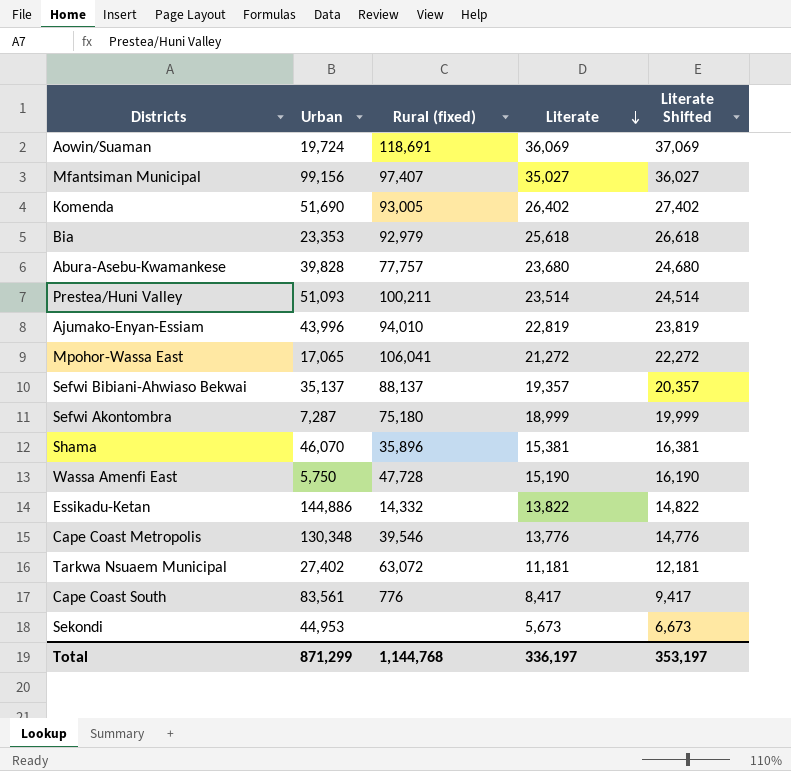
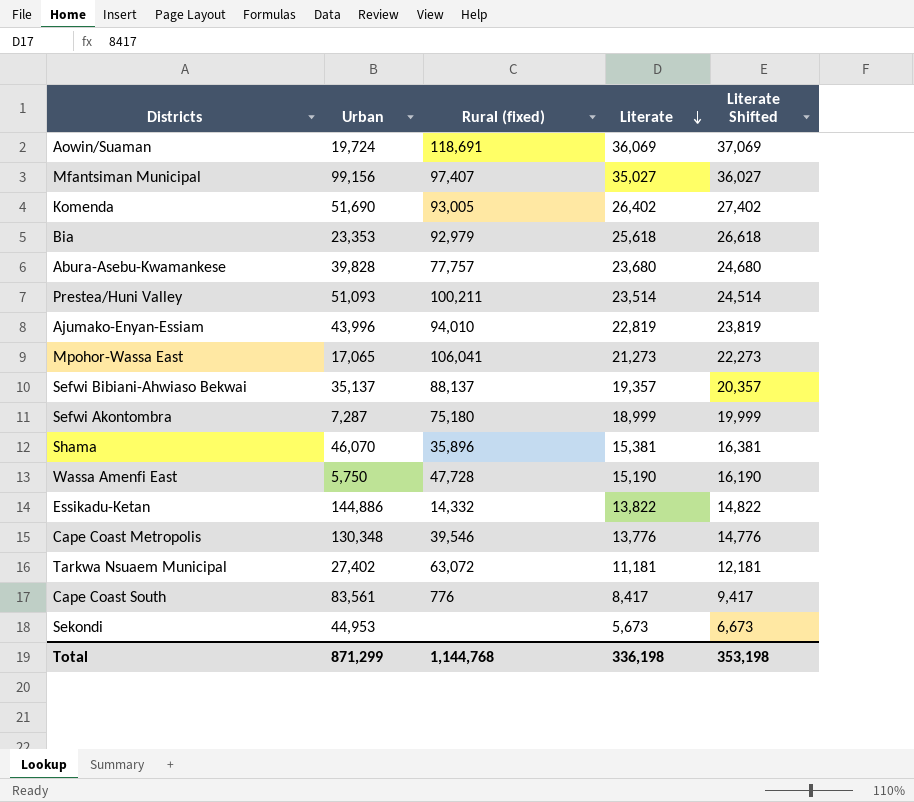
Mpohor-Wassa East | Literate: 21,272 -> 21,273
Mpohor-Wassa East | Literate Shifted: 22,272 -> 22,273
Total | Literate: 336,197 -> 336,198
Total | Literate Shifted: 353,197 -> 353,198

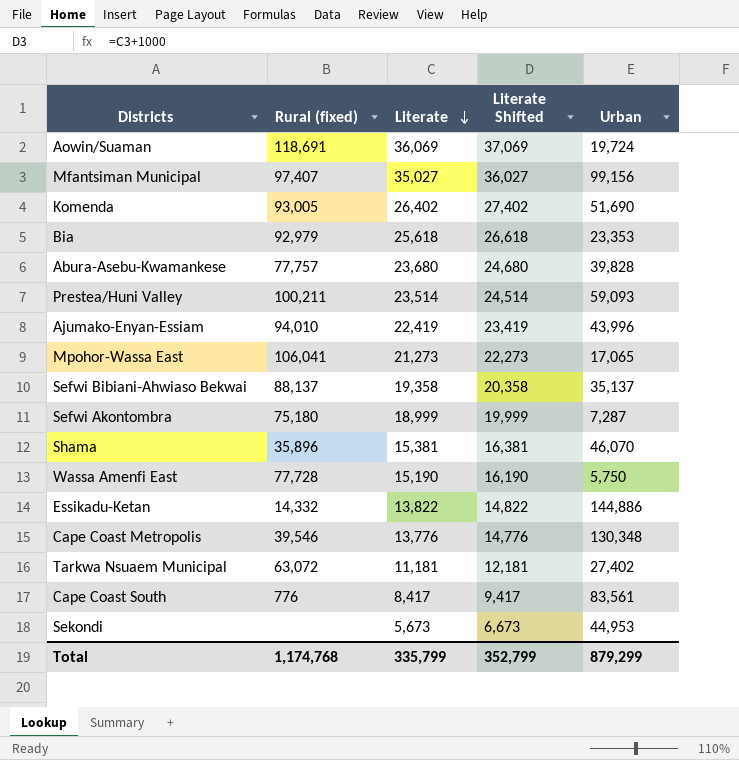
column Urban | position: 2 -> 5
Prestea/Huni Valley | Urban: 51,093 -> 59,093
Ajumako-Enyan-Essiam | Literate: 22,819 -> 22,419
Ajumako-Enyan-Essiam | Literate Shifted: 23,819 -> 23,419
Sefwi Bibiani-Ahwiaso Bekwai | Literate: 19,357 -> 19,358
Sefwi Bibiani-Ahwiaso Bekwai | Literate Shifted: 20,357 -> 20,358
Wassa Amenfi East | Rural (fixed): 47,728 -> 77,728
Total | Rural (fixed): 1,144,768 -> 1,174,768
Total | Literate: 336,198 -> 335,799
Total | Literate Shifted: 353,198 -> 352,799
Total | Urban: 871,299 -> 879,299

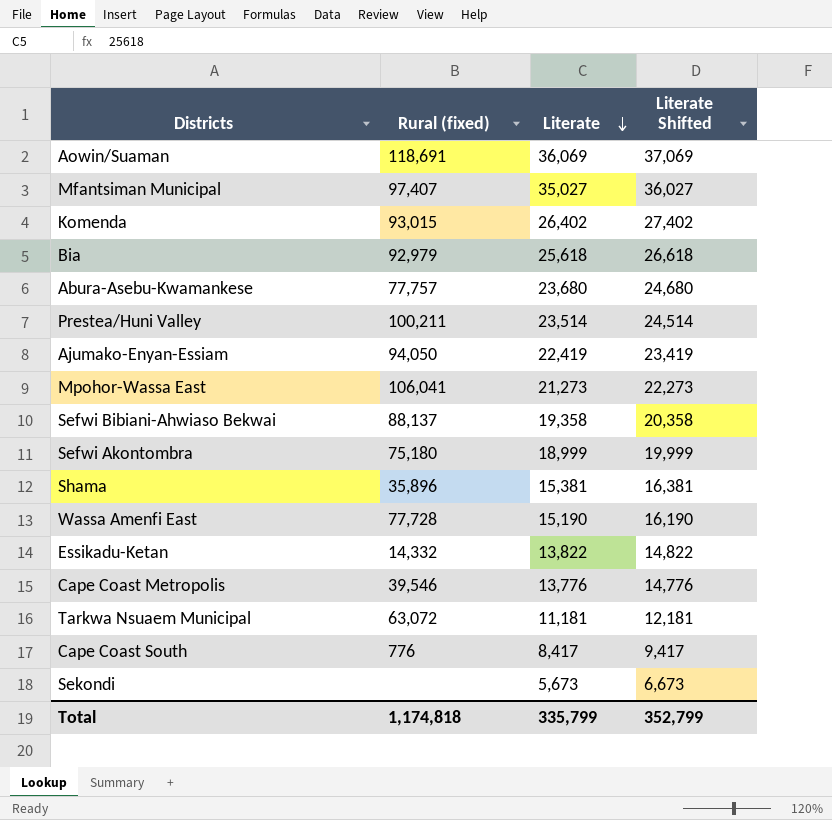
column Urban | position: 5 -> none
Komenda | Rural (fixed): 93,005 -> 93,015
Ajumako-Enyan-Essiam | Rural (fixed): 94,010 -> 94,050
Total | Rural (fixed): 1,174,768 -> 1,174,818

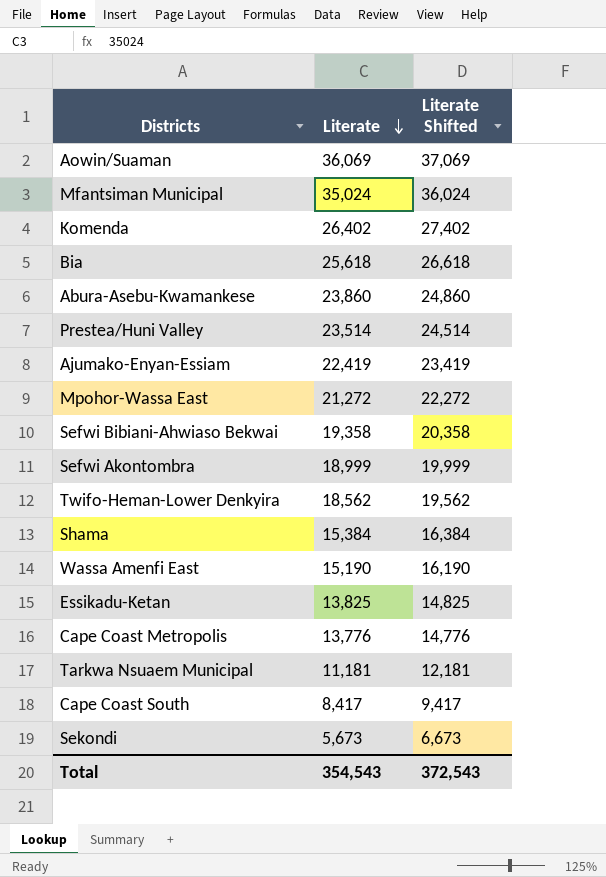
column Rural (fixed) | position: 2 -> none
Mfantsiman Municipal | Literate: 35,027 -> 35,024
Mfantsiman Municipal | Literate Shifted: 36,027 -> 36,024
Abura-Asebu-Kwamankese | Literate: 23,680 -> 23,860
Abura-Asebu-Kwamankese | Literate Shifted: 24,680 -> 24,860
Mpohor-Wassa East | Literate: 21,273 -> 21,272
Mpohor-Wassa East | Literate Shifted: 22,273 -> 22,272
row Twifo-Heman-Lower Denkyira: none -> 18,562 | 19,562
Shama | Literate: 15,381 -> 15,384
Shama | Literate Shifted: 16,381 -> 16,384
Essikadu-Ketan | Literate: 13,822 -> 13,825
Essikadu-Ketan | Literate Shifted: 14,822 -> 14,825
Total | Literate: 335,799 -> 354,543
Total | Literate Shifted: 352,799 -> 372,543

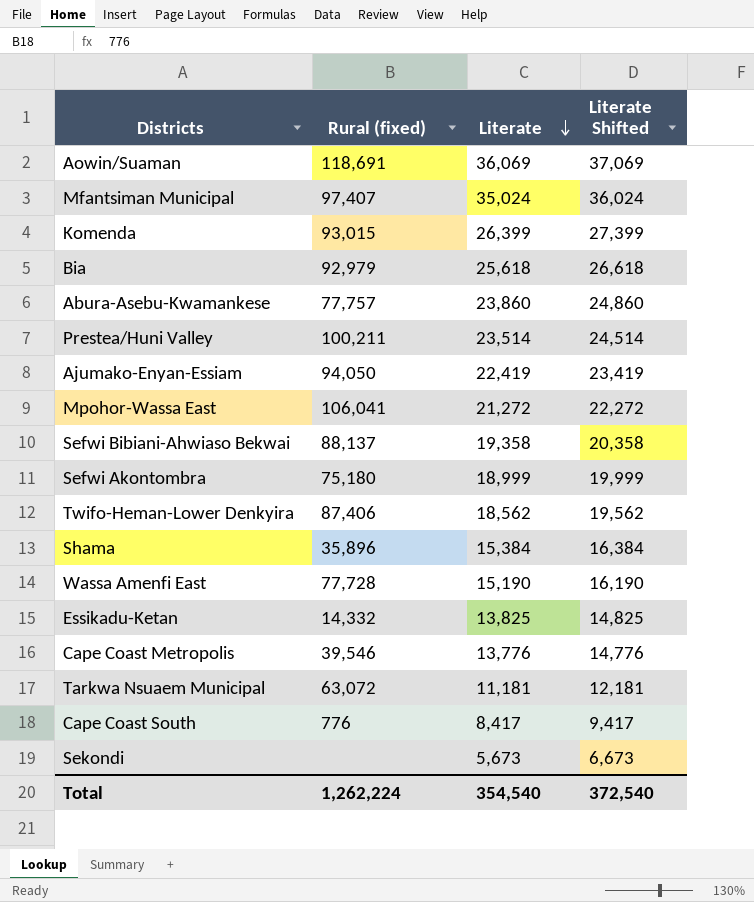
column Rural (fixed) | position: none -> 2
Komenda | Literate: 26,402 -> 26,399
Komenda | Literate Shifted: 27,402 -> 27,399
Total | Literate: 354,543 -> 354,540
Total | Literate Shifted: 372,543 -> 372,540

